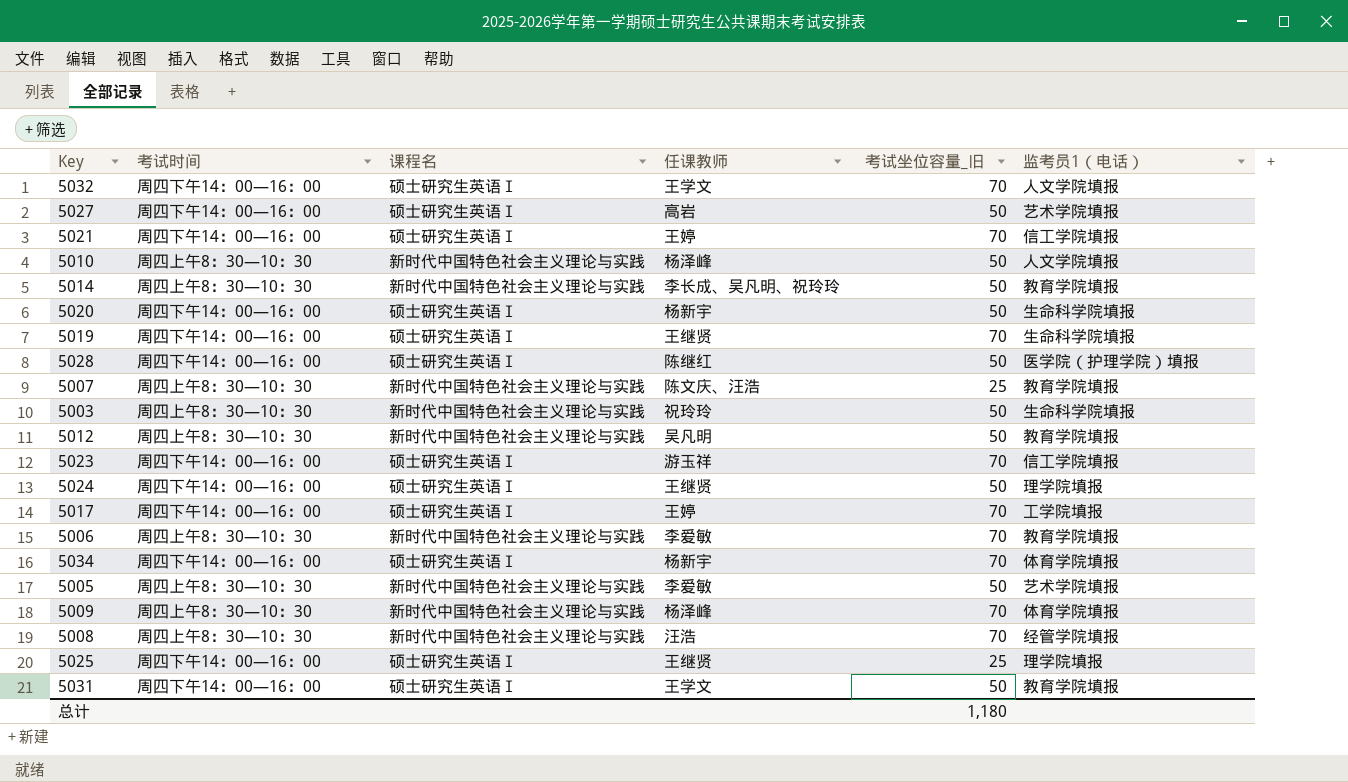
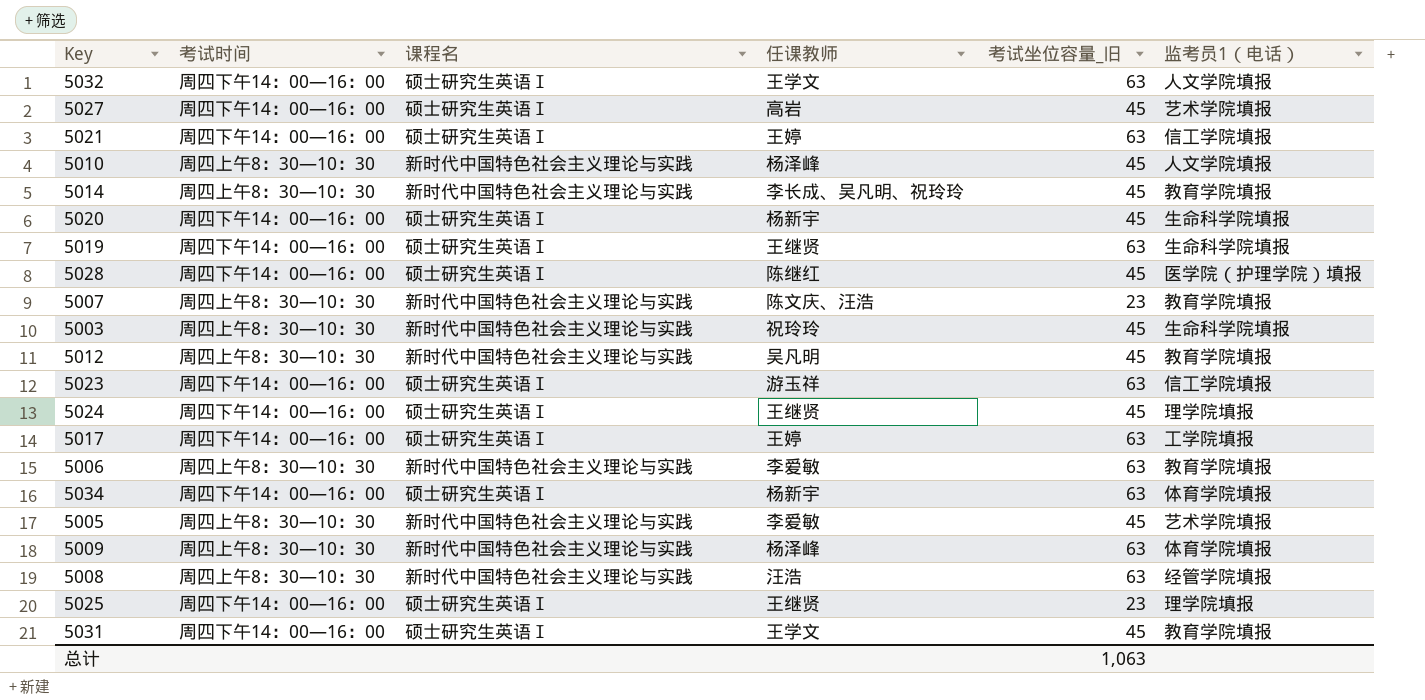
5032 | 考试坐位容量_旧: 70 -> 63
5027 | 考试坐位容量_旧: 50 -> 45
5021 | 考试坐位容量_旧: 70 -> 63
5010 | 考试坐位容量_旧: 50 -> 45
5014 | 考试坐位容量_旧: 50 -> 45
5020 | 考试坐位容量_旧: 50 -> 45
5019 | 考试坐位容量_旧: 70 -> 63
5028 | 考试坐位容量_旧: 50 -> 45
5007 | 考试坐位容量_旧: 25 -> 23
5003 | 考试坐位容量_旧: 50 -> 45
5012 | 考试坐位容量_旧: 50 -> 45
5023 | 考试坐位容量_旧: 70 -> 63
5024 | 考试坐位容量_旧: 50 -> 45
5017 | 考试坐位容量_旧: 70 -> 63
5006 | 考试坐位容量_旧: 70 -> 63
5034 | 考试坐位容量_旧: 70 -> 63
5005 | 考试坐位容量_旧: 50 -> 45
5009 | 考试坐位容量_旧: 70 -> 63
5008 | 考试坐位容量_旧: 70 -> 63
5025 | 考试坐位容量_旧: 25 -> 23
5031 | 考试坐位容量_旧: 50 -> 45
总计 | 考试坐位容量_旧: 1,180 -> 1,063

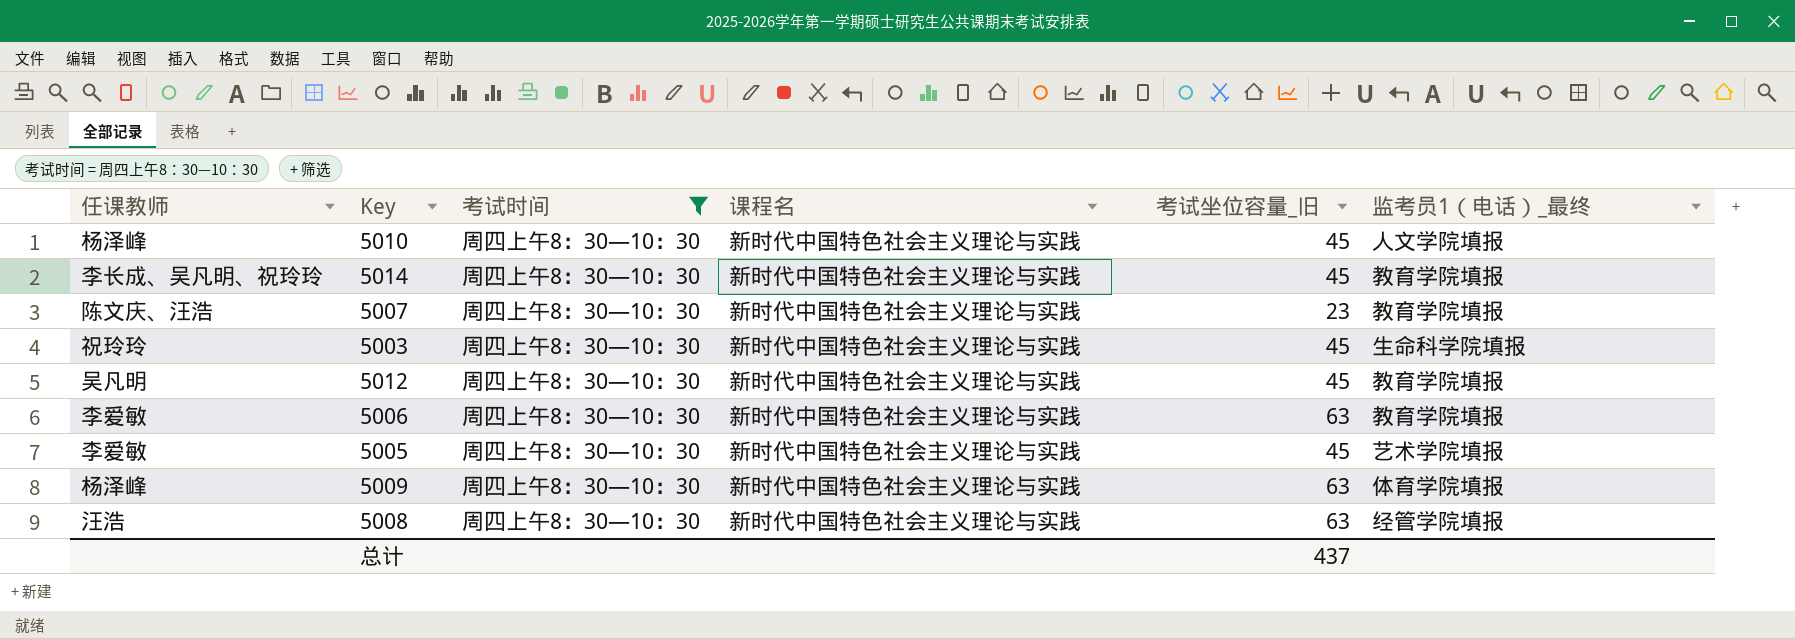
filter: none -> 考试时间 = 周四上午8：30—10：30
column 任课教师 | position: 4 -> 1
column name: 监考员1（电话） -> 监考员1（电话）_最终
总计 | 考试坐位容量_旧: 1,063 -> 437

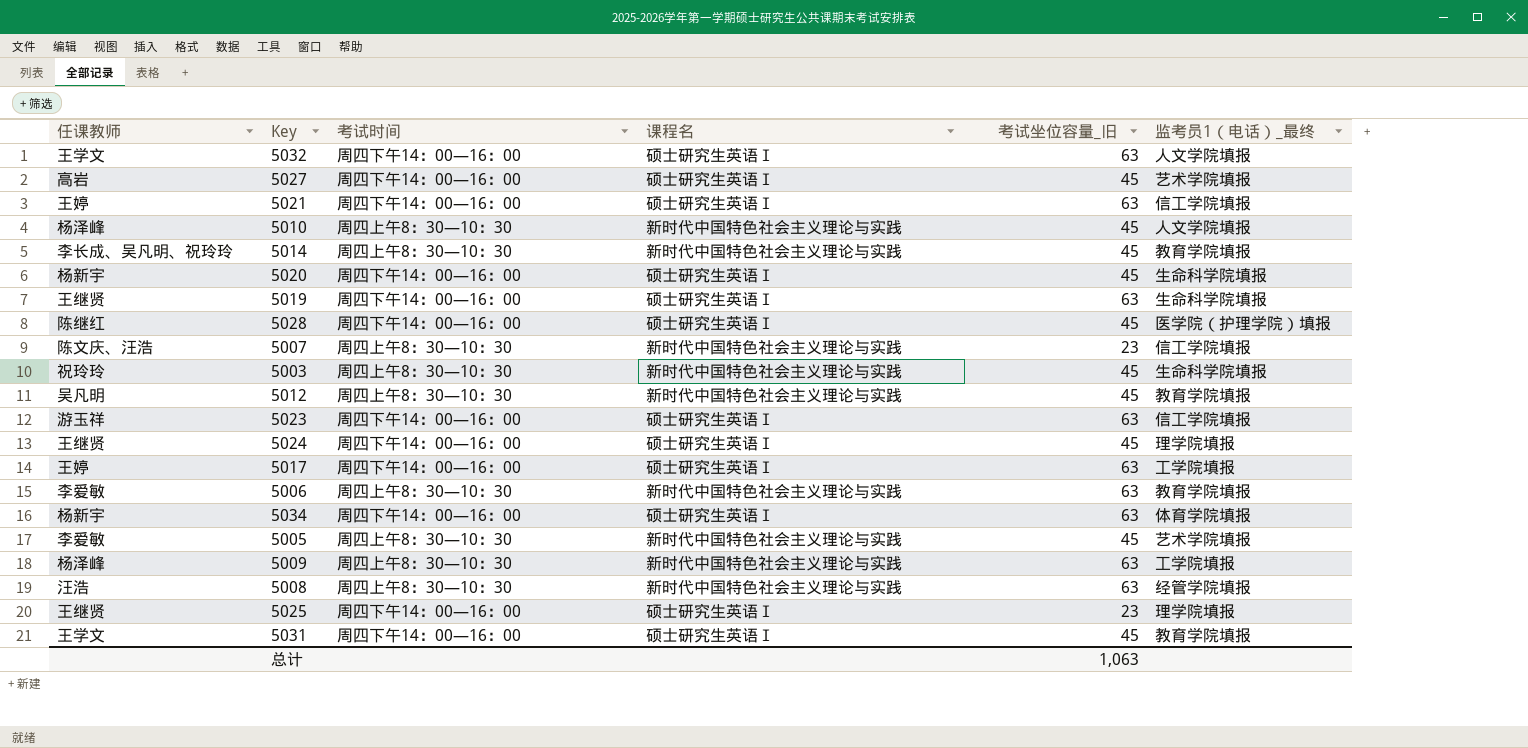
filter: 考试时间 = 周四上午8：30—10：30 -> none
5007 | 监考员1（电话）_最终: 教育学院填报 -> 信工学院填报
5009 | 监考员1（电话）_最终: 体育学院填报 -> 工学院填报
总计 | 考试坐位容量_旧: 437 -> 1,063

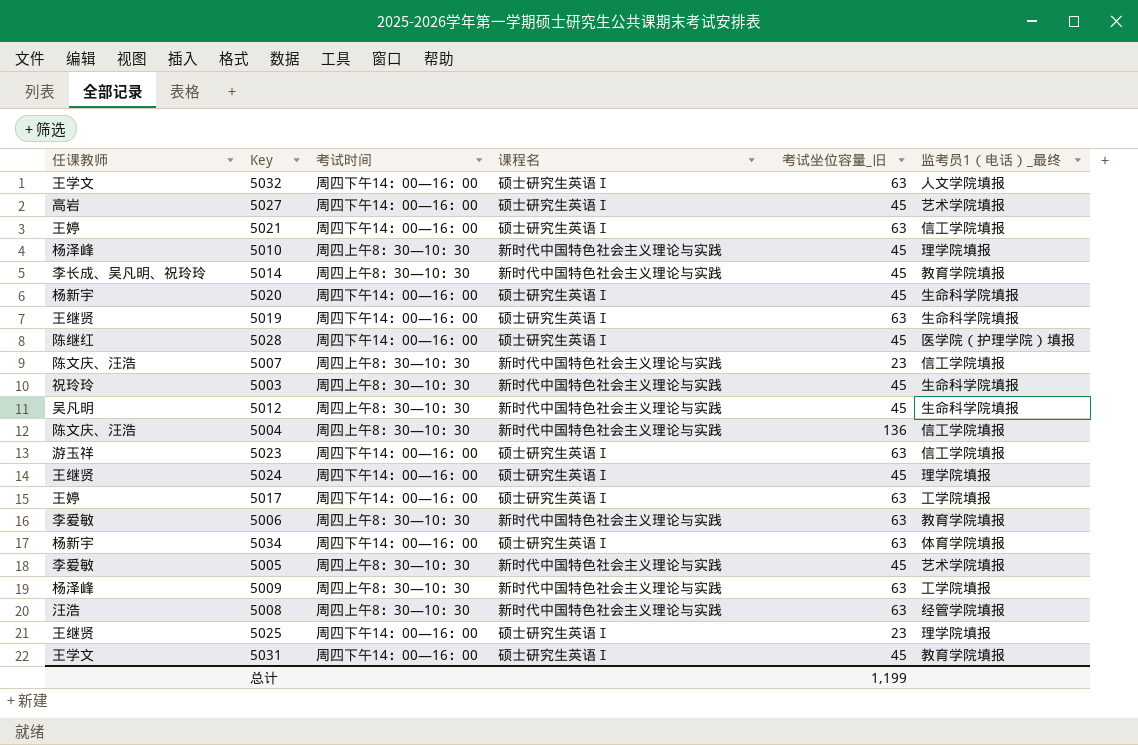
5010 | 监考员1（电话）_最终: 人文学院填报 -> 理学院填报
5012 | 监考员1（电话）_最终: 教育学院填报 -> 生命科学院填报
row 5004: none -> 陈文庆、汪浩 | 周四上午8：30—10：30 | 新时代中国特色社会主义理论与实践 | 136 | 信工学院填报
总计 | 考试坐位容量_旧: 1,063 -> 1,199

